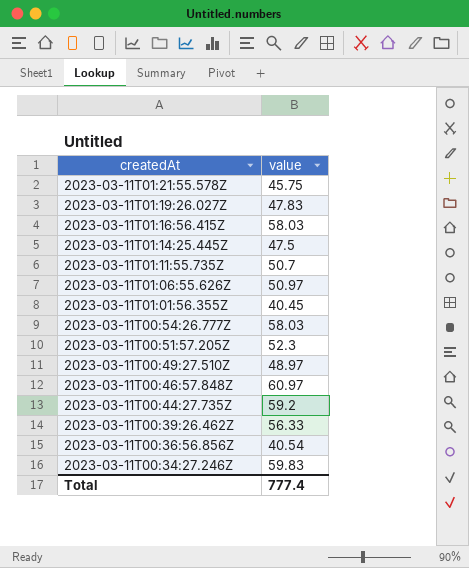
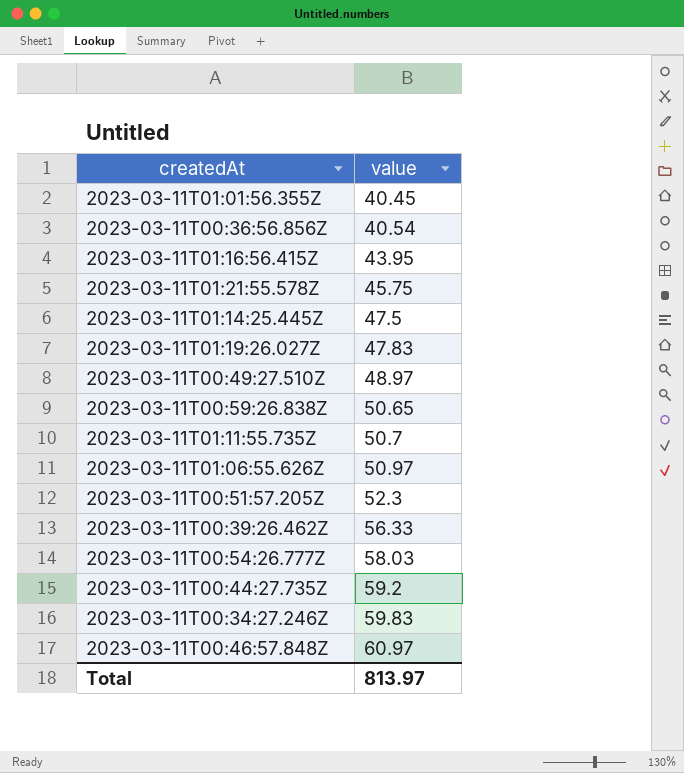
row order: createdAt descending -> value ascending
2023-03-11T01:16:56.415Z | value: 58.03 -> 43.95
row 2023-03-11T00:59:26.838Z: none -> 50.65
Total | value: 777.4 -> 813.97

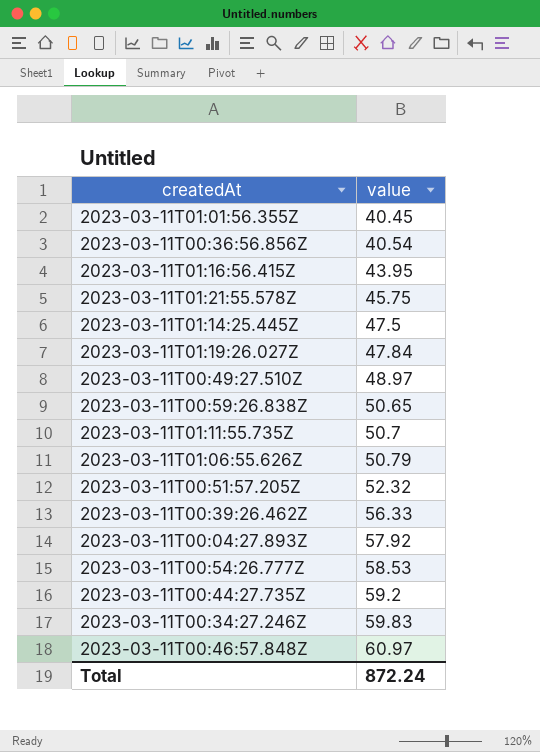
2023-03-11T01:19:26.027Z | value: 47.83 -> 47.84
2023-03-11T01:06:55.626Z | value: 50.97 -> 50.79
2023-03-11T00:51:57.205Z | value: 52.3 -> 52.32
row 2023-03-11T00:04:27.893Z: none -> 57.92
2023-03-11T00:54:26.777Z | value: 58.03 -> 58.53
Total | value: 813.97 -> 872.24

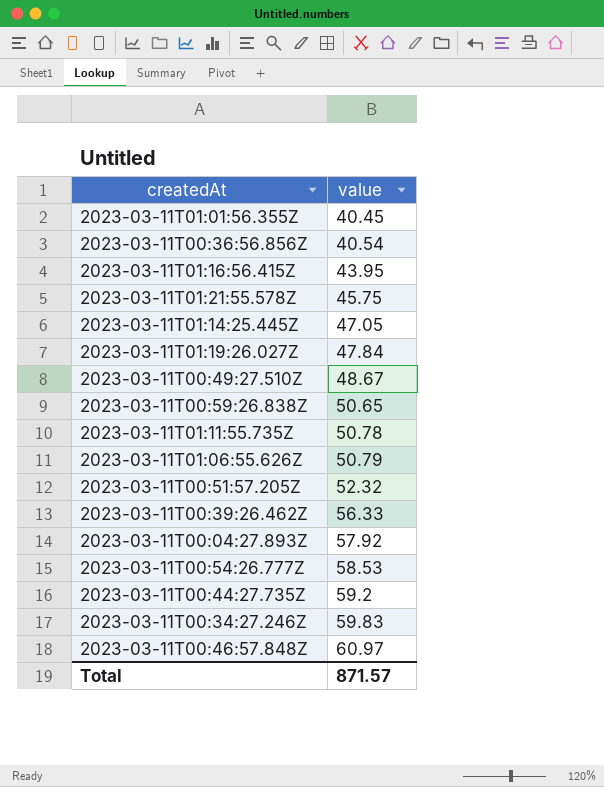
2023-03-11T01:14:25.445Z | value: 47.5 -> 47.05
2023-03-11T00:49:27.510Z | value: 48.97 -> 48.67
2023-03-11T01:11:55.735Z | value: 50.7 -> 50.78
Total | value: 872.24 -> 871.57

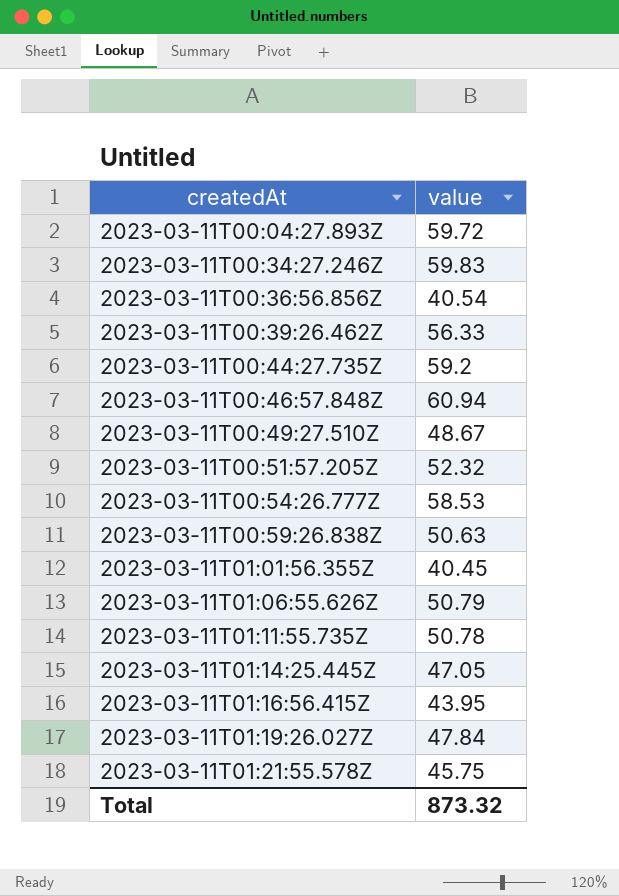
row order: value ascending -> createdAt ascending
2023-03-11T00:04:27.893Z | value: 57.92 -> 59.72
2023-03-11T00:46:57.848Z | value: 60.97 -> 60.94
2023-03-11T00:59:26.838Z | value: 50.65 -> 50.63
Total | value: 871.57 -> 873.32

